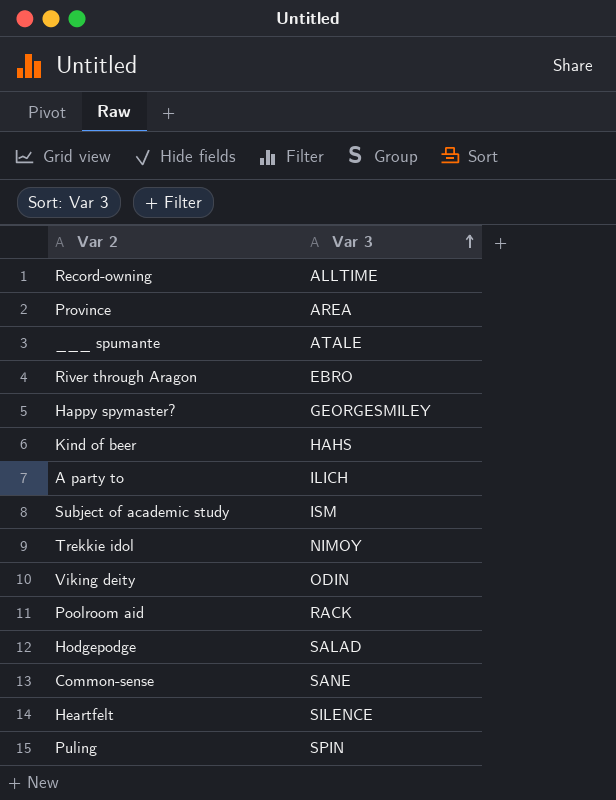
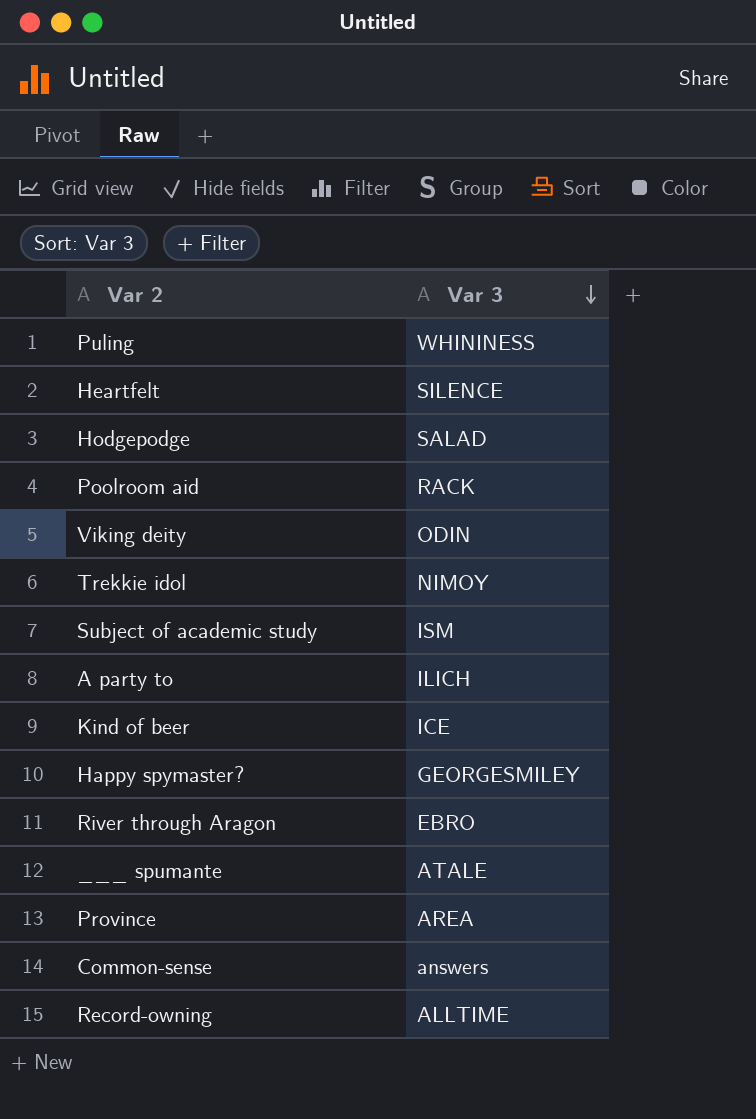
row order: Var 3 ascending -> Var 3 descending
Puling | Var 3: SPIN -> WHININESS
Kind of beer | Var 3: HAHS -> ICE
Common-sense | Var 3: SANE -> answers

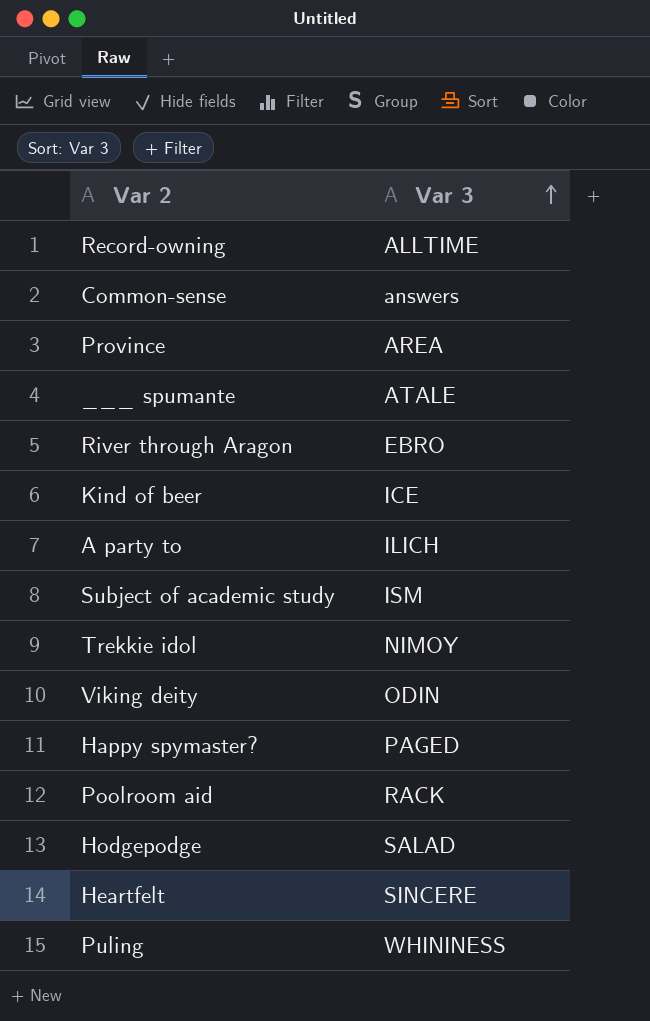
row order: Var 3 descending -> Var 3 ascending
Happy spymaster? | Var 3: GEORGESMILEY -> PAGED
Heartfelt | Var 3: SILENCE -> SINCERE

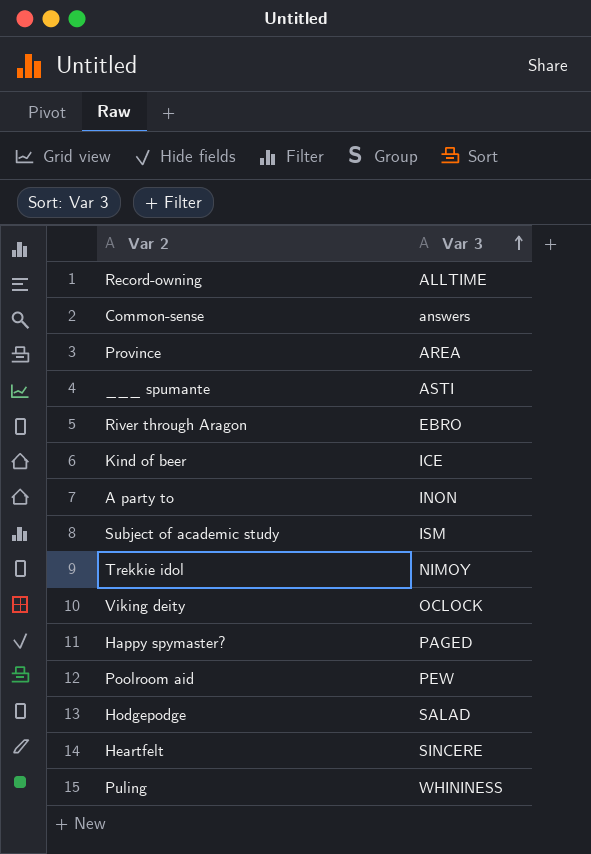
___ spumante | Var 3: ATALE -> ASTI
A party to | Var 3: ILICH -> INON
Viking deity | Var 3: ODIN -> OCLOCK
Poolroom aid | Var 3: RACK -> PEW

